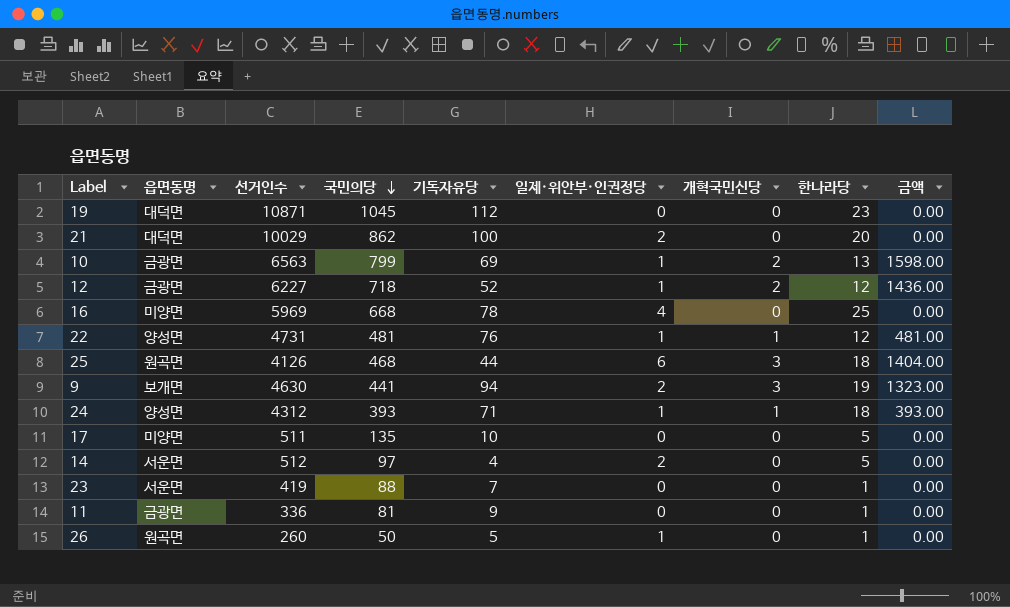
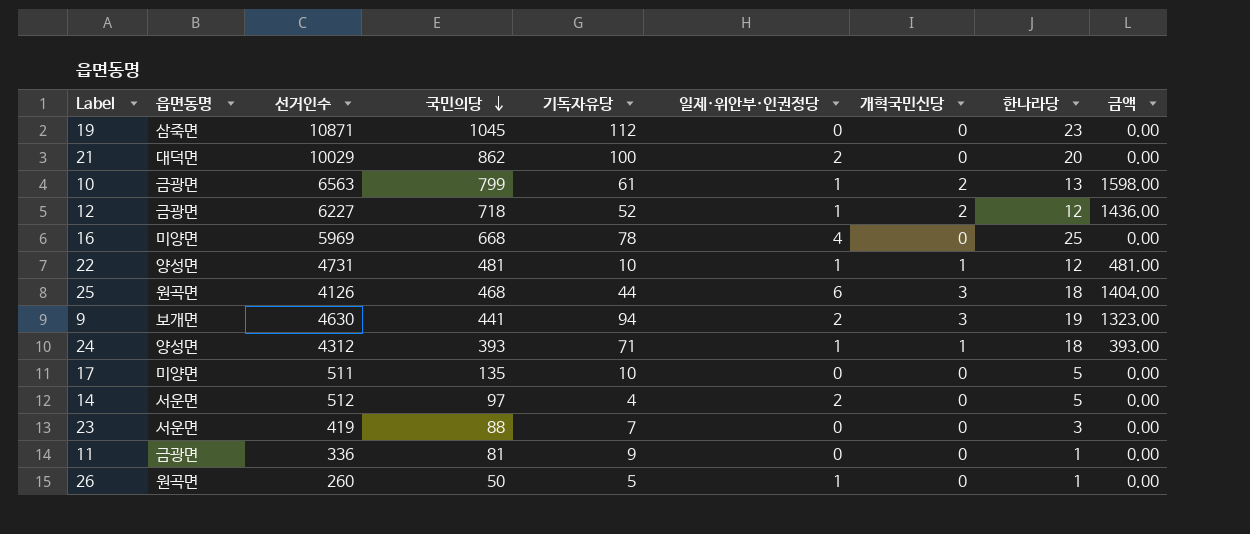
19 | 읍면동명: 대덕면 -> 삼죽면
10 | 기독자유당: 69 -> 61
22 | 기독자유당: 76 -> 10
23 | 한나라당: 1 -> 3

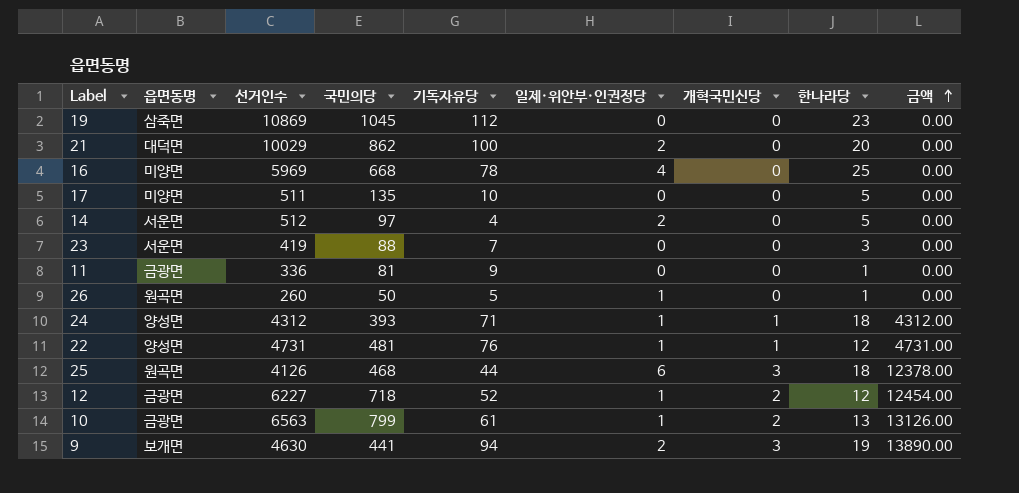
row order: 국민의당 descending -> 금액 ascending
column 금액 | formula: [국민의당] * [개혁국민신당] -> [선거인수] * [개혁국민신당]
19 | 선거인수: 10871 -> 10869
22 | 기독자유당: 10 -> 76

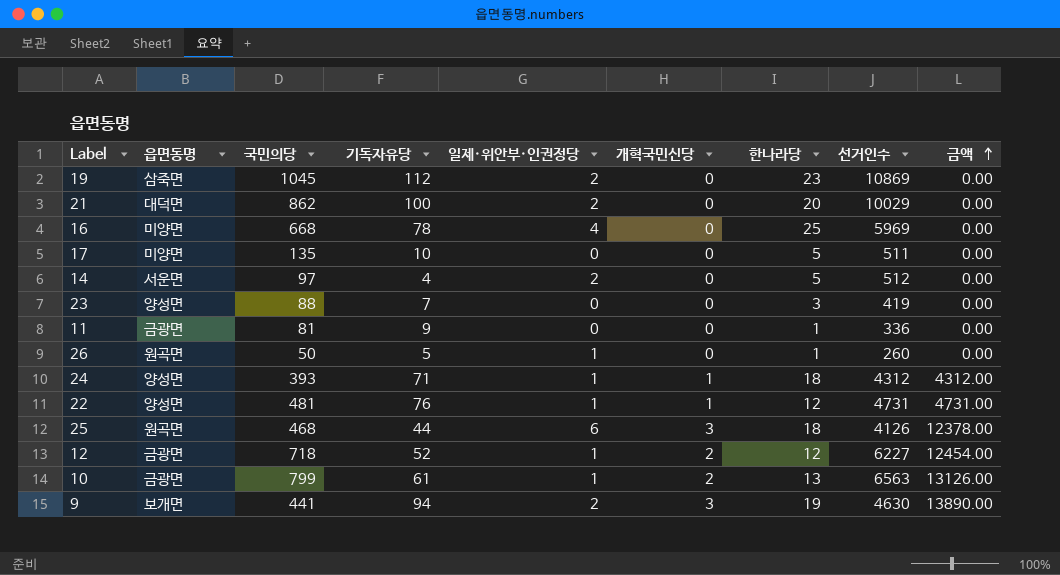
column 선거인수 | position: 3 -> 8
19 | 일제·위안부·인권정당: 0 -> 2
23 | 읍면동명: 서운면 -> 양성면

